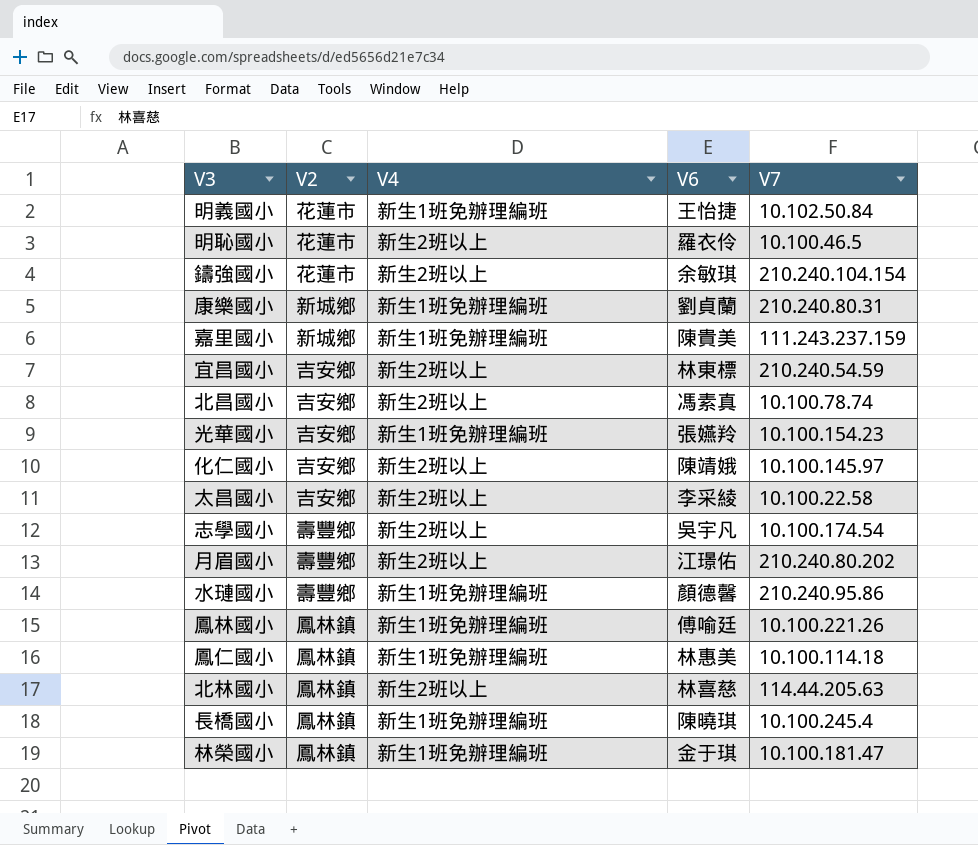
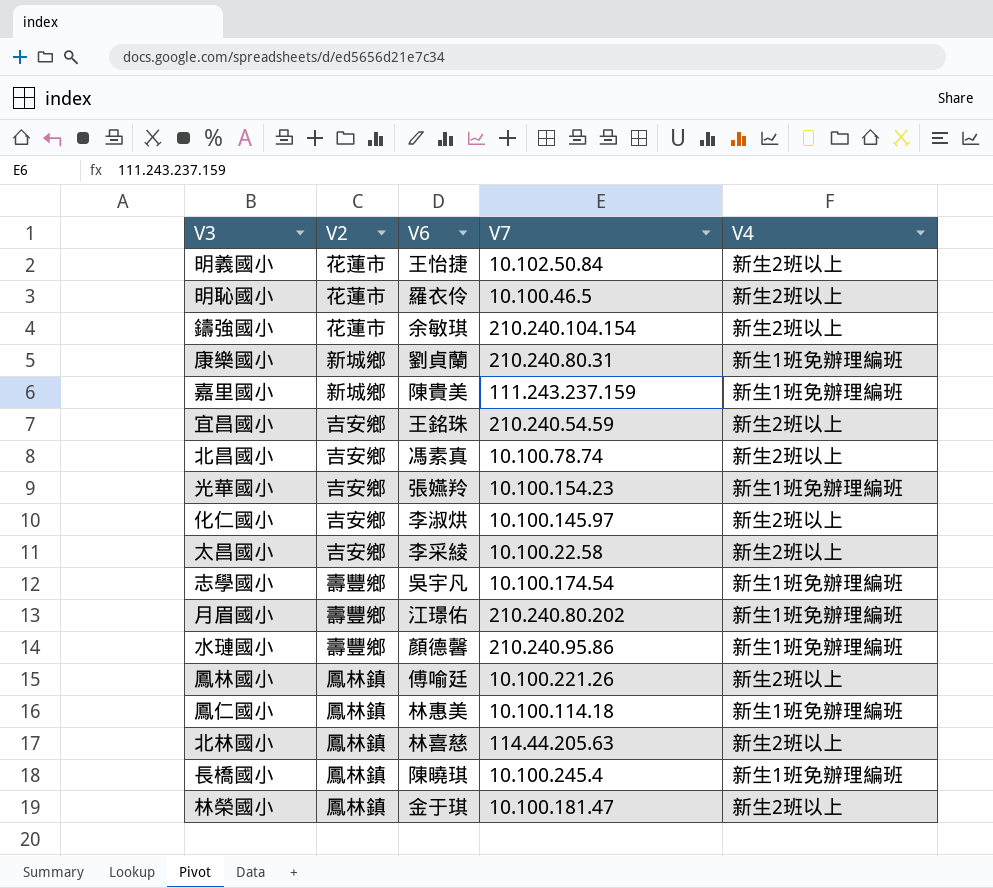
column V4 | position: 3 -> 5
明義國小 | V4: 新生1班免辦理編班 -> 新生2班以上
宜昌國小 | V6: 林東標 -> 王銘珠
化仁國小 | V6: 陳靖娥 -> 李淑烘
志學國小 | V4: 新生2班以上 -> 新生1班免辦理編班
月眉國小 | V4: 新生2班以上 -> 新生1班免辦理編班
鳳林國小 | V4: 新生1班免辦理編班 -> 新生2班以上
林榮國小 | V4: 新生1班免辦理編班 -> 新生2班以上

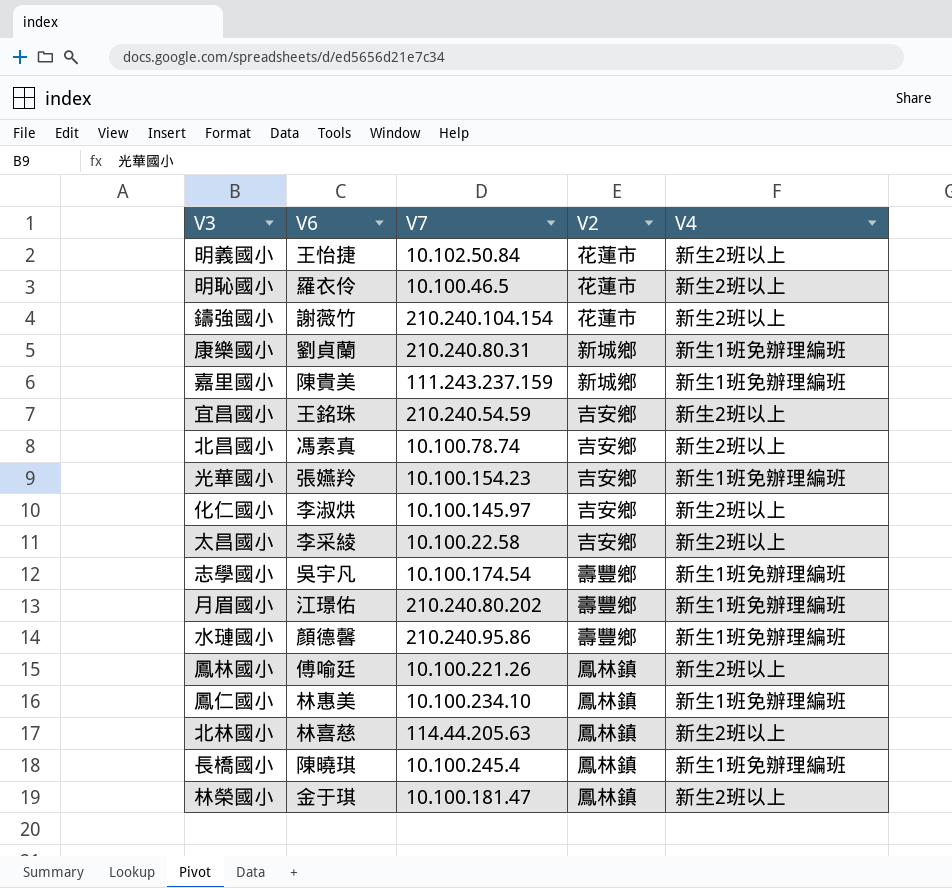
column V2 | position: 2 -> 4
鑄強國小 | V6: 余敏琪 -> 謝薇竹
鳳仁國小 | V7: 10.100.114.18 -> 10.100.234.10

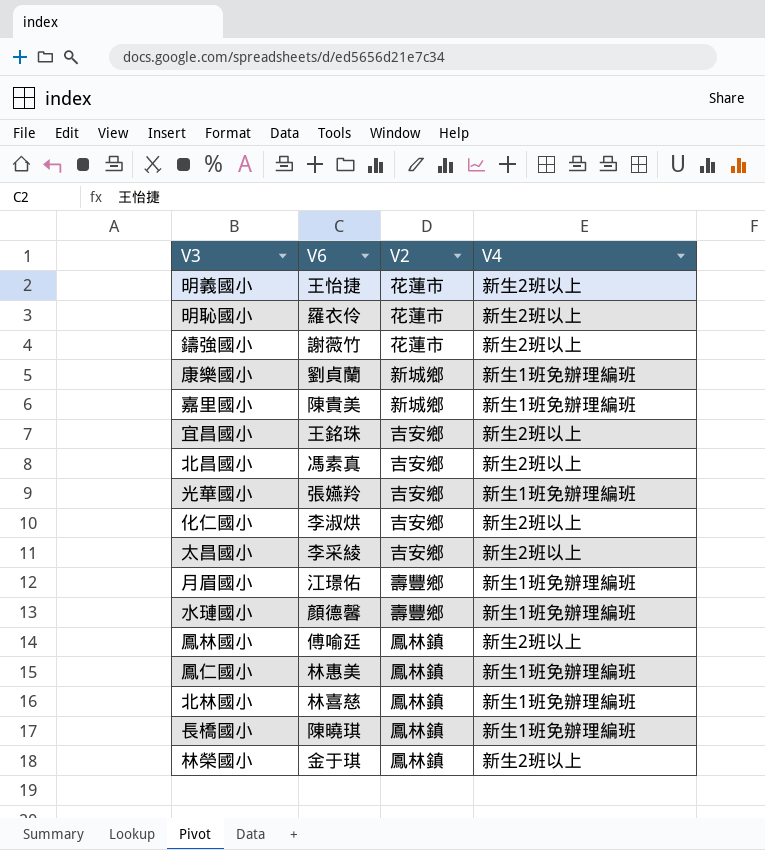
column V7 | position: 3 -> none
row 志學國小: 吳宇凡 | 10.100.174.54 | 壽豐鄉 | 新生1班免辦理編班 -> none
北林國小 | V4: 新生2班以上 -> 新生1班免辦理編班

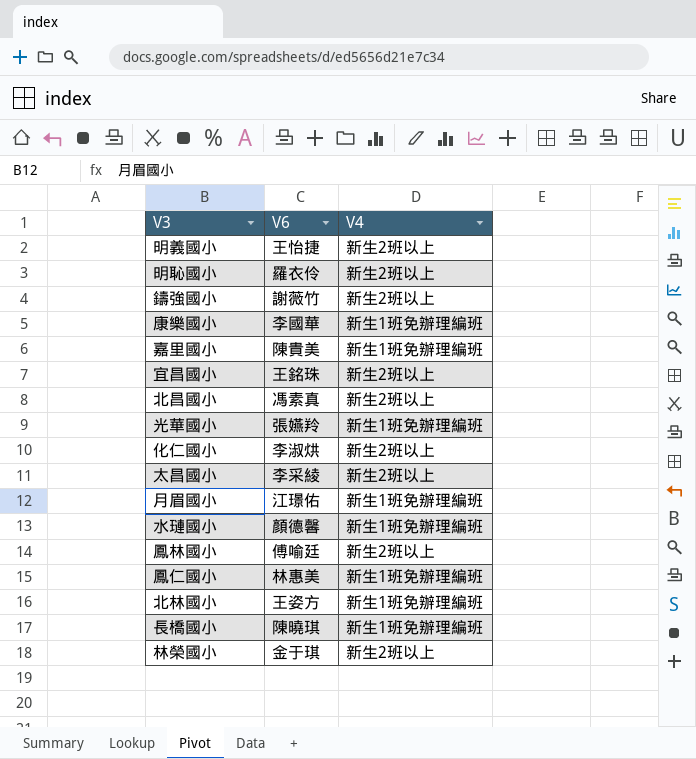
column V2 | position: 3 -> none
康樂國小 | V6: 劉貞蘭 -> 李國華
北林國小 | V6: 林喜慈 -> 王姿方

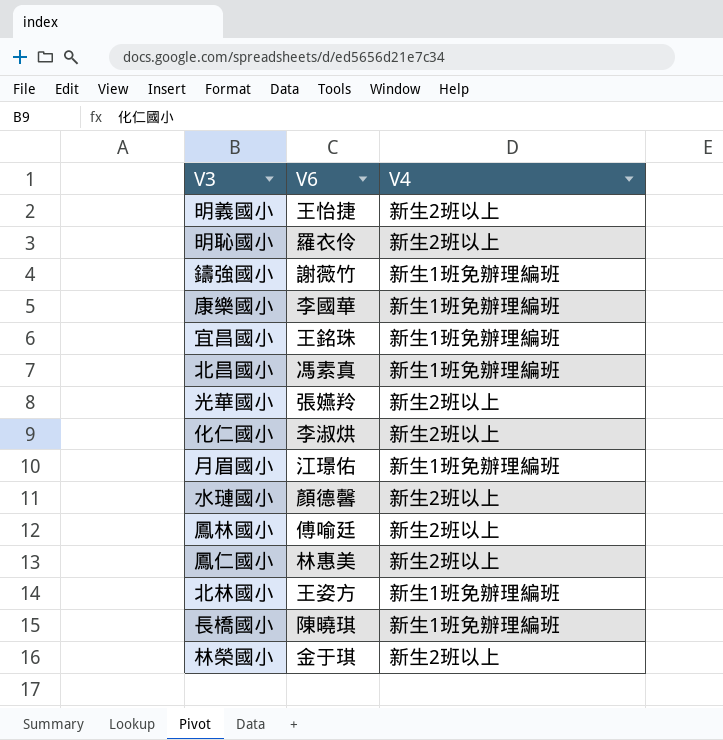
row 嘉里國小: 陳貴美 | 新生1班免辦理編班 -> none
row 太昌國小: 李采綾 | 新生2班以上 -> none
鑄強國小 | V4: 新生2班以上 -> 新生1班免辦理編班
宜昌國小 | V4: 新生2班以上 -> 新生1班免辦理編班
北昌國小 | V4: 新生2班以上 -> 新生1班免辦理編班
光華國小 | V4: 新生1班免辦理編班 -> 新生2班以上
水璉國小 | V4: 新生1班免辦理編班 -> 新生2班以上
鳳仁國小 | V4: 新生1班免辦理編班 -> 新生2班以上

